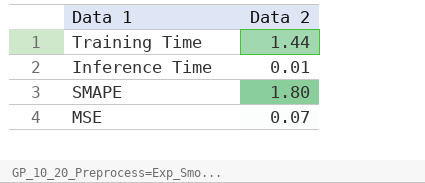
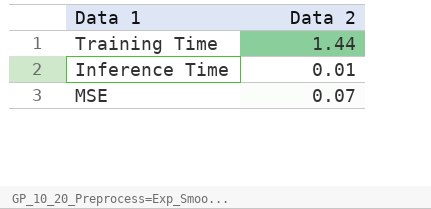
row SMAPE: 1.80 -> none

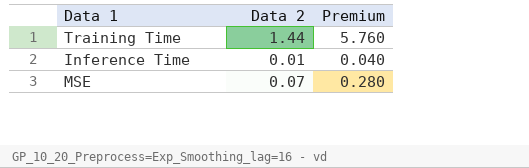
column Premium | formula: none -> [Data 2] * 4

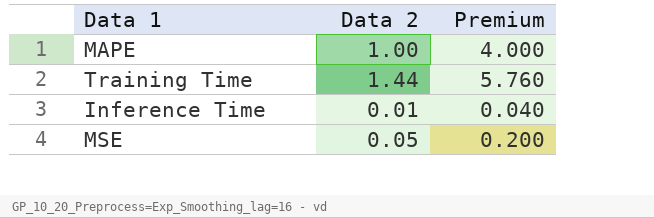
row MAPE: none -> 1.00 | 4.000
MSE | Data 2: 0.07 -> 0.05
MSE | Premium: 0.280 -> 0.200

